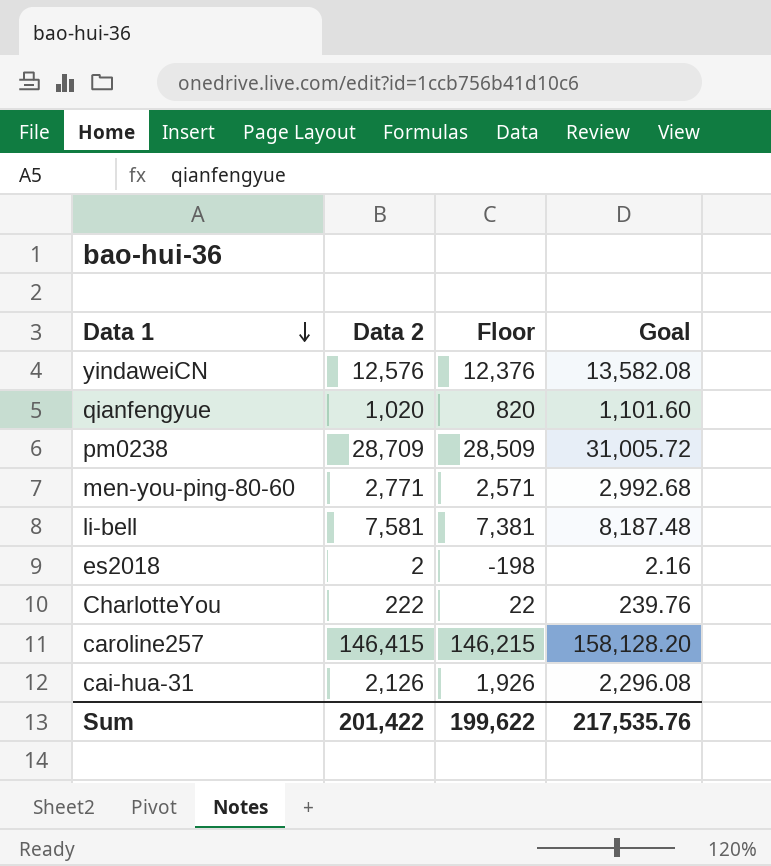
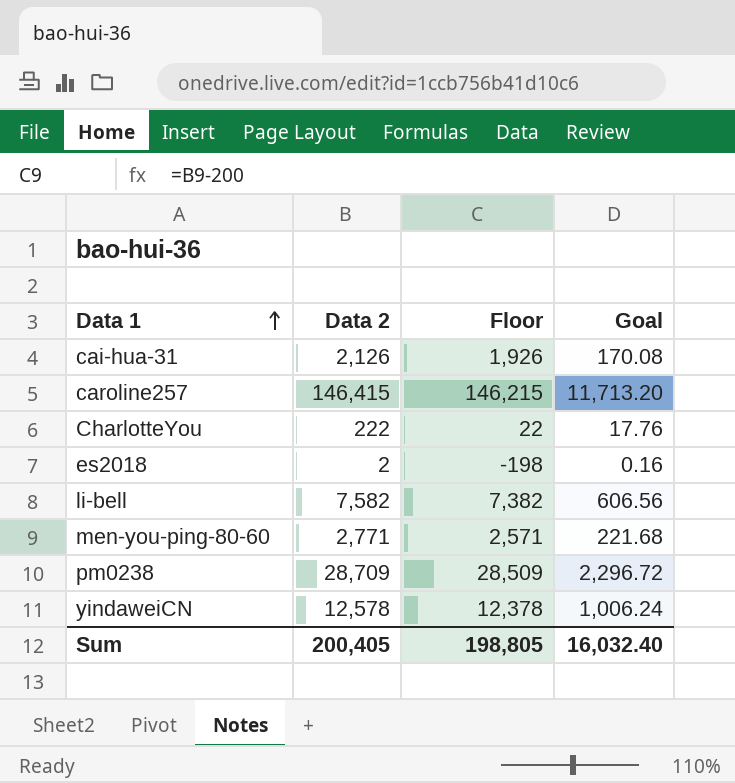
row order: Data 1 descending -> Data 1 ascending
column Goal | formula: [Data 2] * 1.08 -> [Data 2] * 0.08
row qianfengyue: 1,020 | 820 | 1,101.60 -> none
li-bell | Data 2: 7,581 -> 7,582
li-bell | Floor: 7,381 -> 7,382
yindaweiCN | Data 2: 12,576 -> 12,578
yindaweiCN | Floor: 12,376 -> 12,378
Sum | Data 2: 201,422 -> 200,405
Sum | Floor: 199,622 -> 198,805
Sum | Goal: 217,535.76 -> 16,032.40

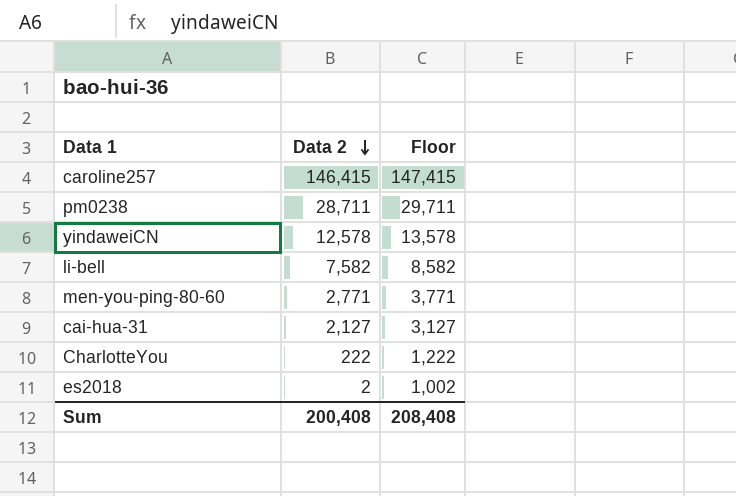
row order: Data 1 ascending -> Data 2 descending
column Goal | formula: [Data 2] * 0.08 -> none
column Floor | formula: [Data 2] - 200 -> [Data 2] + 1000
pm0238 | Data 2: 28,709 -> 28,711
cai-hua-31 | Data 2: 2,126 -> 2,127
Sum | Data 2: 200,405 -> 200,408
Sum | Floor: 198,805 -> 208,408

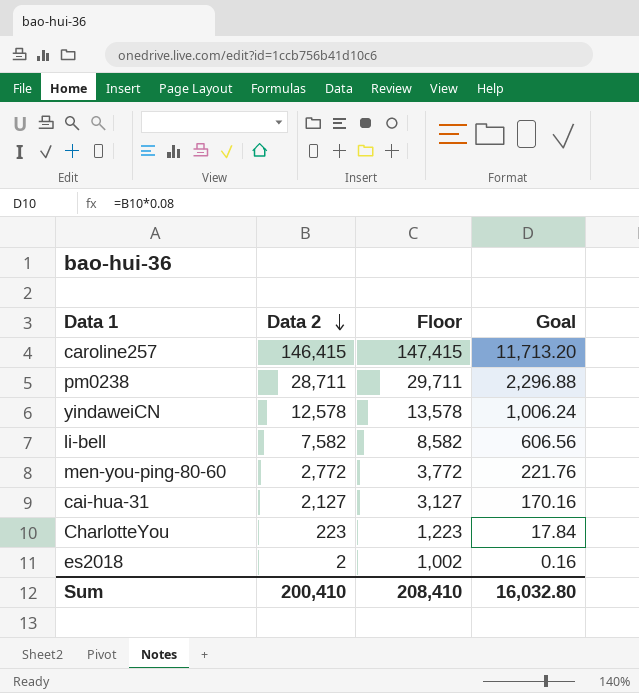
column Goal | formula: none -> [Data 2] * 0.08
men-you-ping-80-60 | Data 2: 2,771 -> 2,772
men-you-ping-80-60 | Floor: 3,771 -> 3,772
CharlotteYou | Data 2: 222 -> 223
CharlotteYou | Floor: 1,222 -> 1,223
Sum | Data 2: 200,408 -> 200,410
Sum | Floor: 208,408 -> 208,410

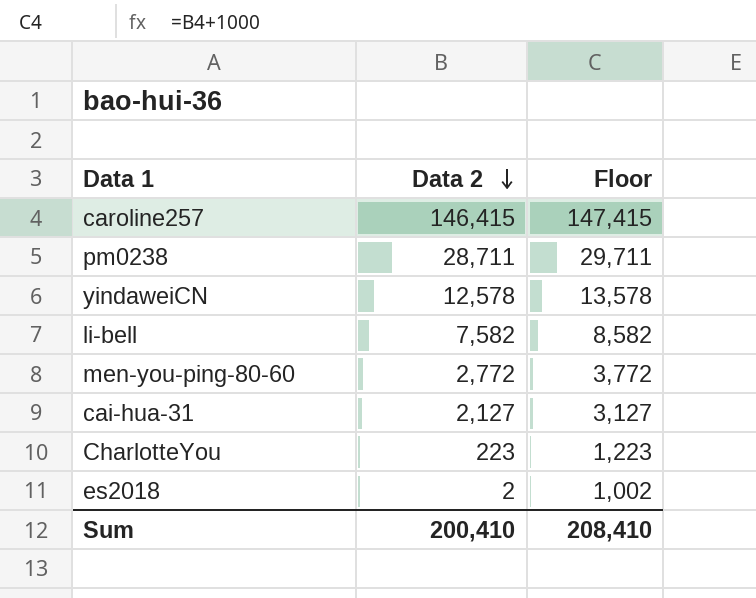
column Goal | formula: [Data 2] * 0.08 -> none

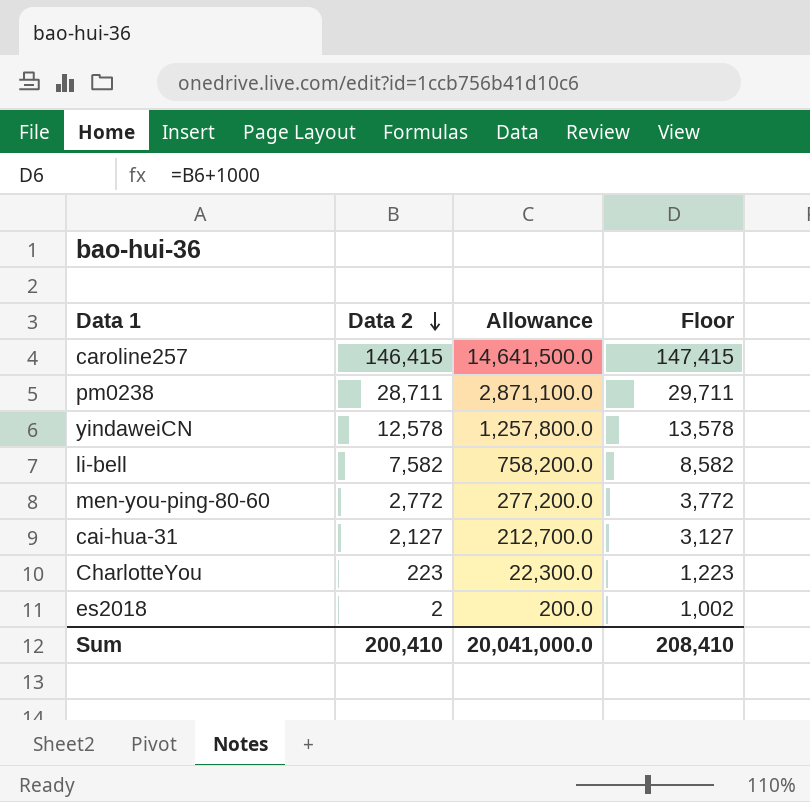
column Allowance | formula: none -> [Data 2] * 100

